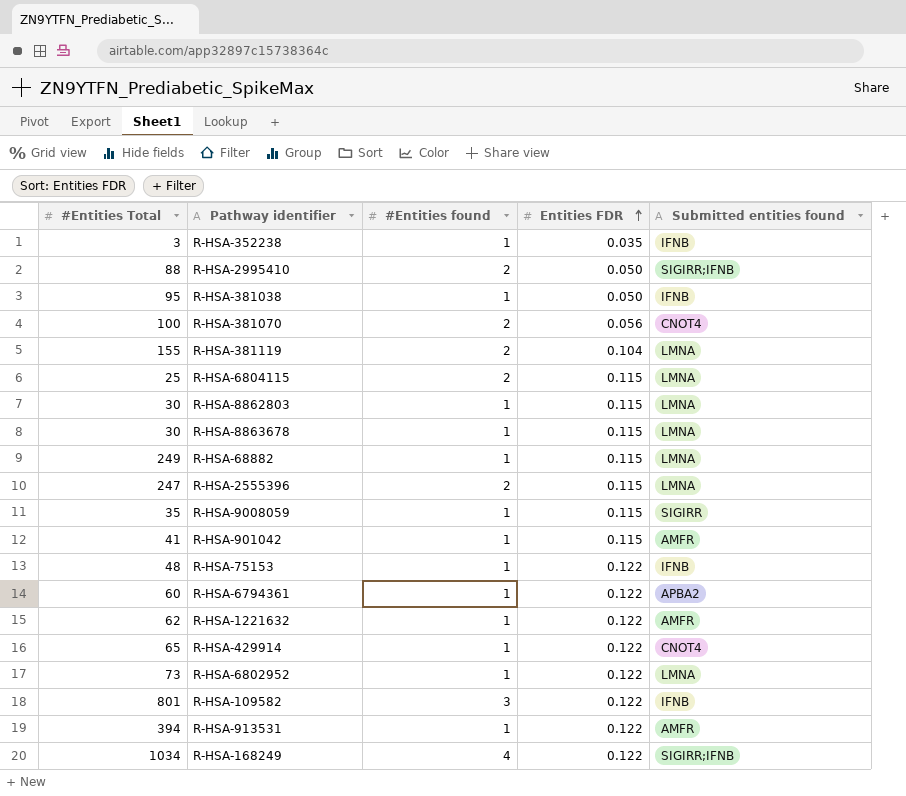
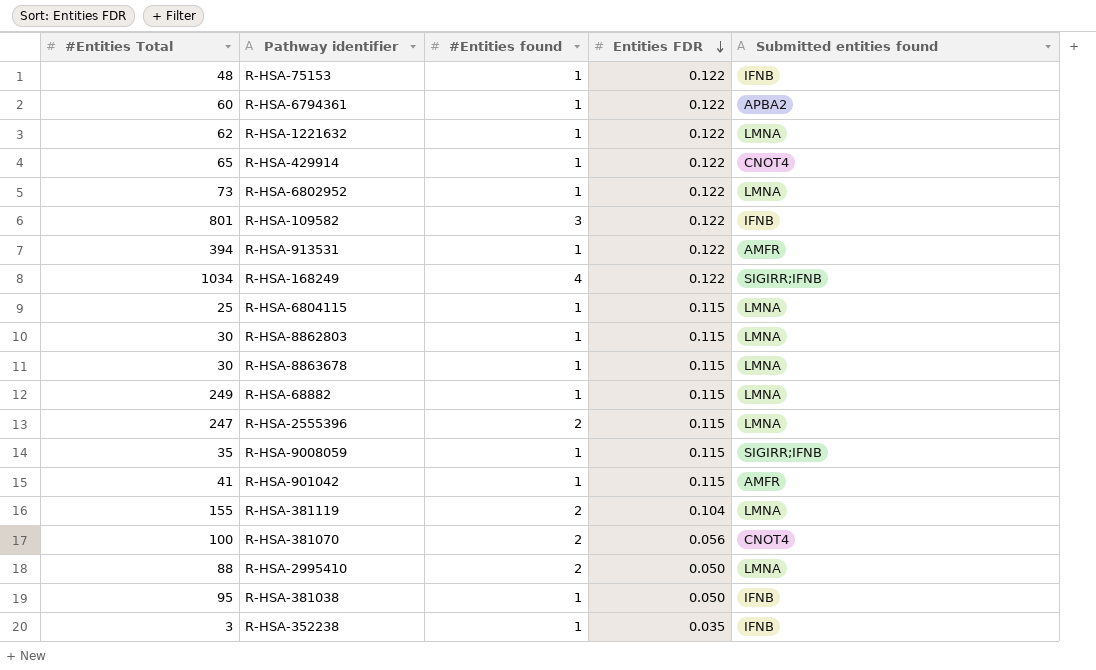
row order: Entities FDR ascending -> Entities FDR descending
R-HSA-1221632 | Submitted entities found: AMFR -> LMNA
R-HSA-6804115 | #Entities found: 2 -> 1
R-HSA-9008059 | Submitted entities found: SIGIRR -> SIGIRR;IFNB
R-HSA-2995410 | Submitted entities found: SIGIRR;IFNB -> LMNA

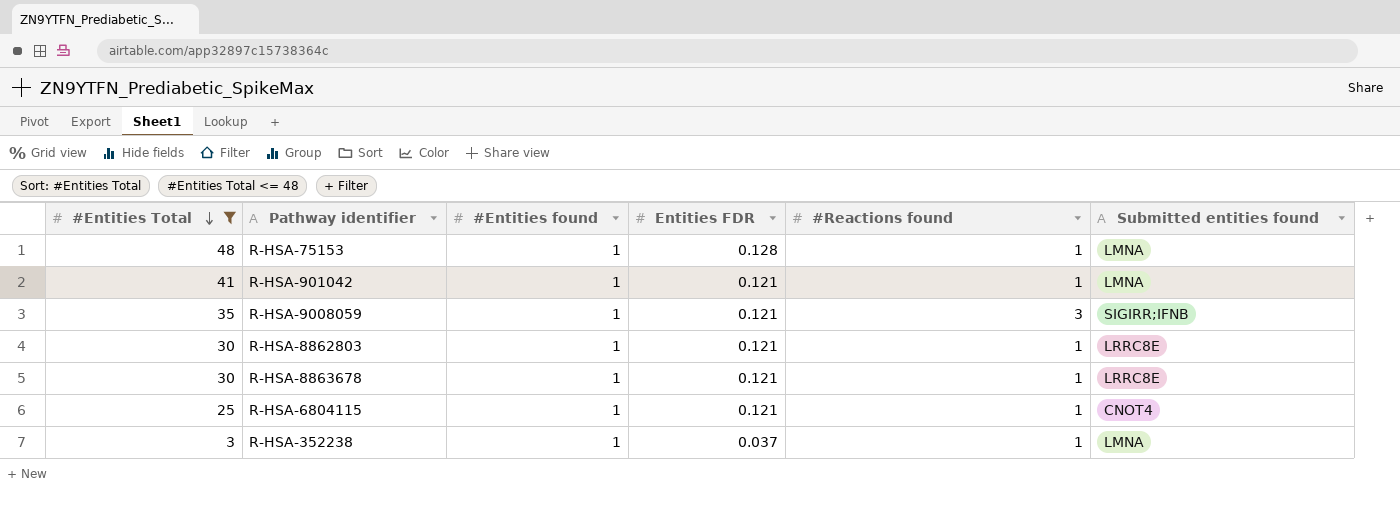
filter: none -> #Entities Total <= 48
row order: Entities FDR descending -> #Entities Total descending
column #Reactions found | position: none -> 5
R-HSA-75153 | Entities FDR: 0.122 -> 0.128
R-HSA-75153 | Submitted entities found: IFNB -> LMNA
R-HSA-901042 | Entities FDR: 0.115 -> 0.121
R-HSA-901042 | Submitted entities found: AMFR -> LMNA
R-HSA-9008059 | Entities FDR: 0.115 -> 0.121
R-HSA-8862803 | Entities FDR: 0.115 -> 0.121
R-HSA-8862803 | Submitted entities found: LMNA -> LRRC8E
R-HSA-8863678 | Entities FDR: 0.115 -> 0.121
R-HSA-8863678 | Submitted entities found: LMNA -> LRRC8E
R-HSA-6804115 | Entities FDR: 0.115 -> 0.121
R-HSA-6804115 | Submitted entities found: LMNA -> CNOT4
R-HSA-352238 | Entities FDR: 0.035 -> 0.037
R-HSA-352238 | Submitted entities found: IFNB -> LMNA

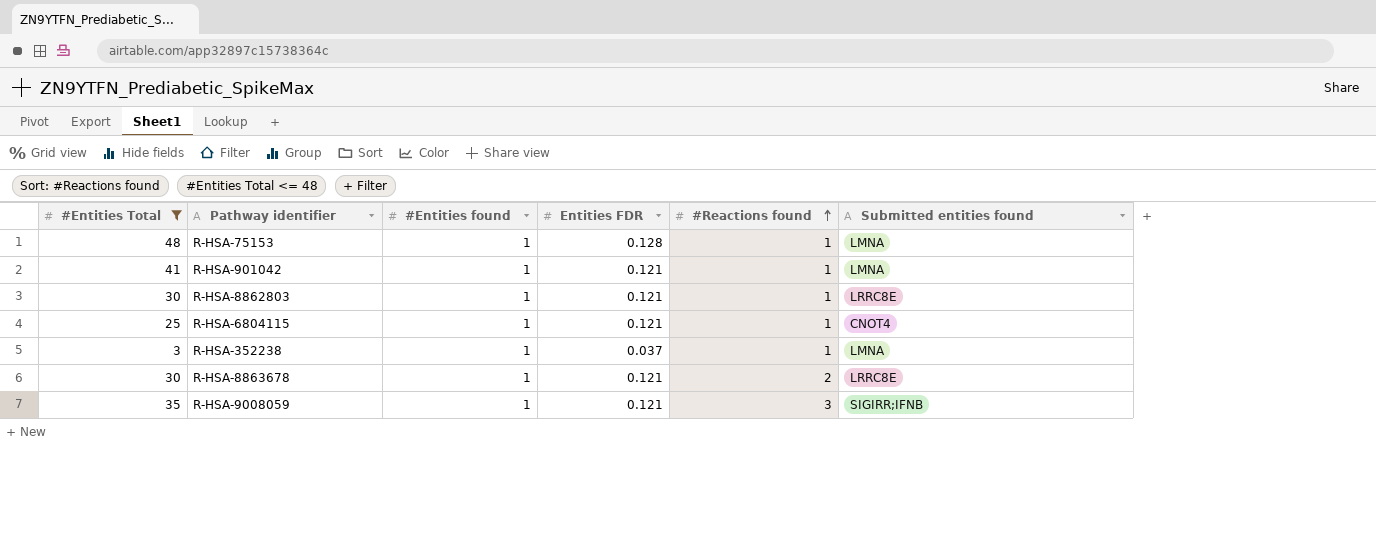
row order: #Entities Total descending -> #Reactions found ascending
R-HSA-8863678 | #Reactions found: 1 -> 2

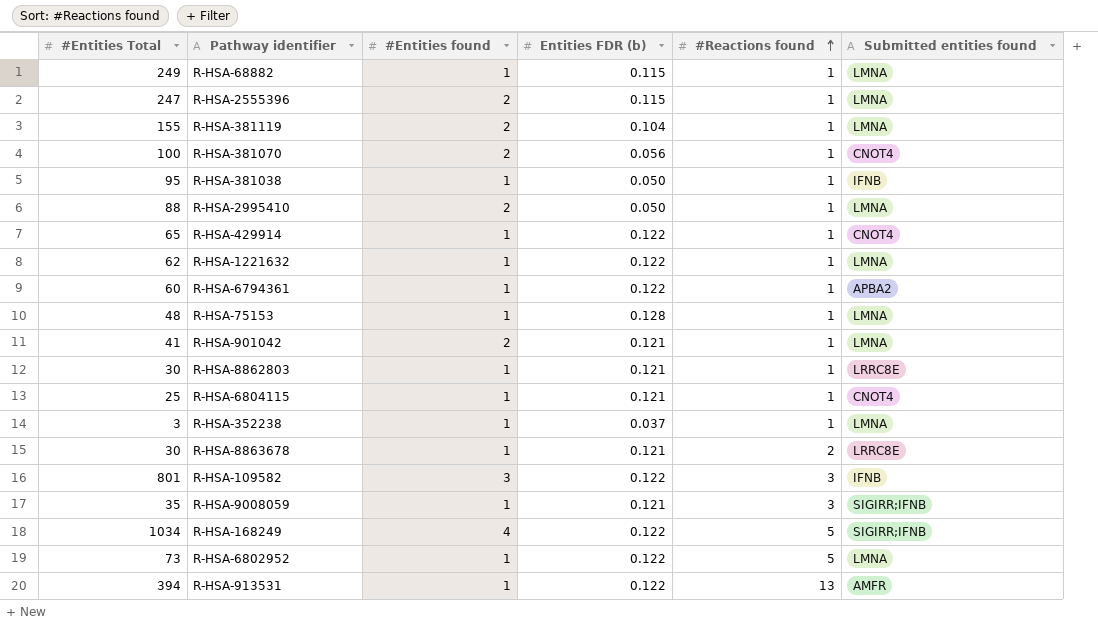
filter: #Entities Total <= 48 -> none
column name: Entities FDR -> Entities FDR (b)
R-HSA-901042 | #Entities found: 1 -> 2

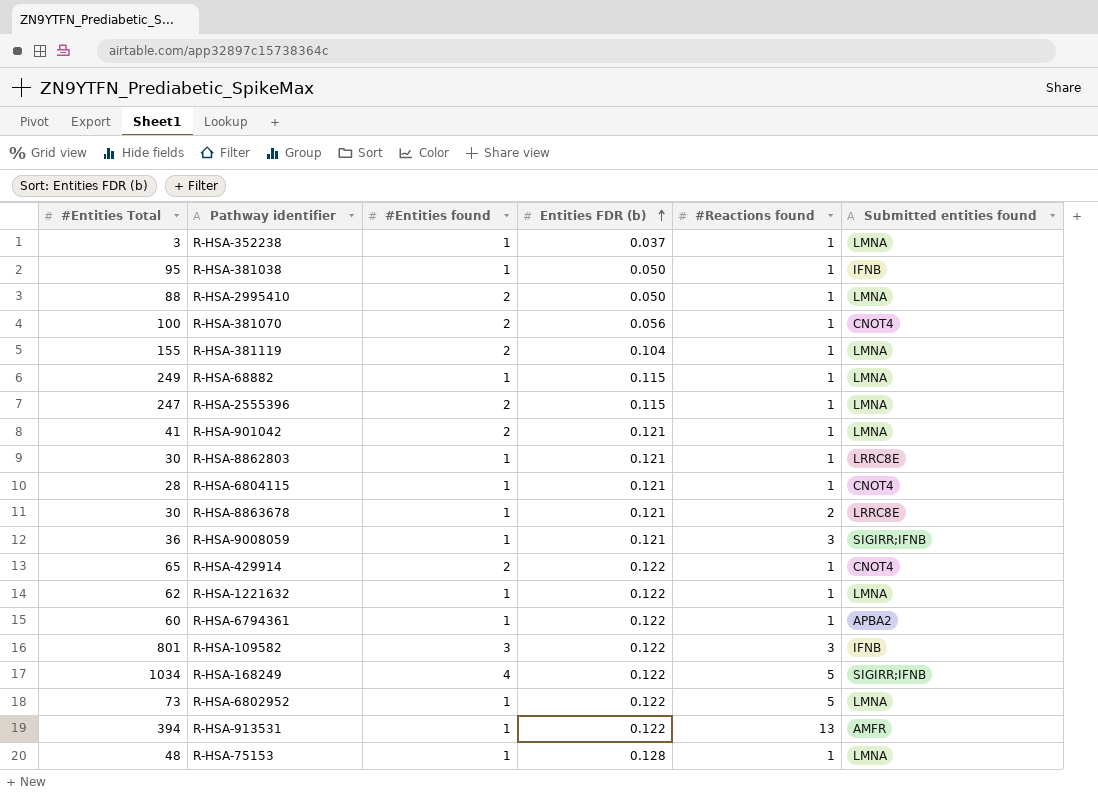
row order: #Reactions found ascending -> Entities FDR (b) ascending
R-HSA-6804115 | #Entities Total: 25 -> 28
R-HSA-9008059 | #Entities Total: 35 -> 36
R-HSA-429914 | #Entities found: 1 -> 2

